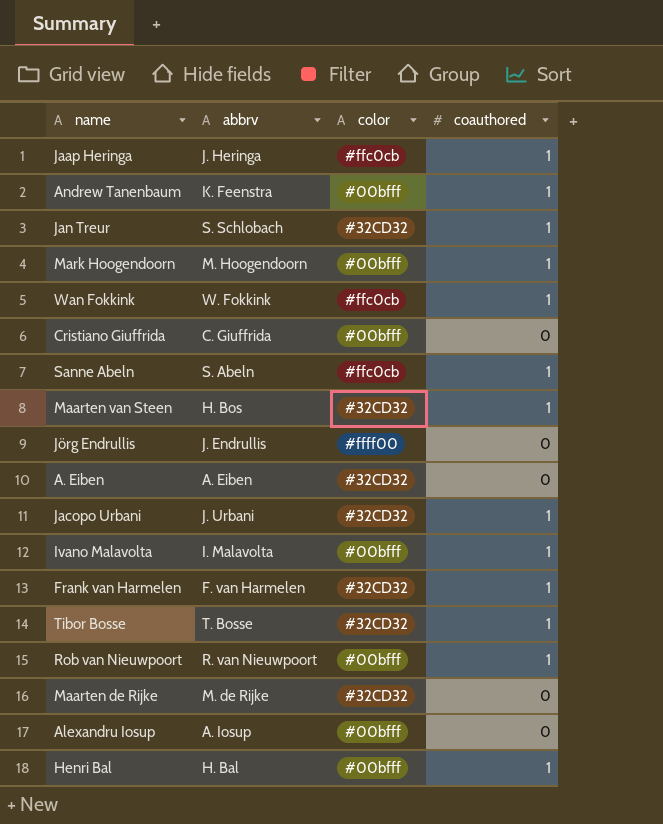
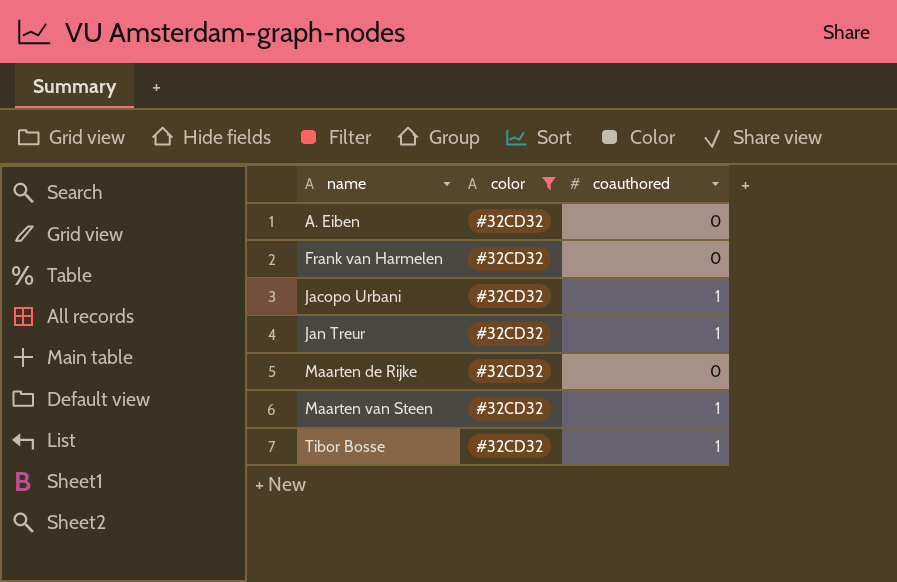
filter: none -> color = #32CD32
row order: none -> name ascending
column abbrv | position: 2 -> none
Frank van Harmelen | coauthored: 1 -> 0

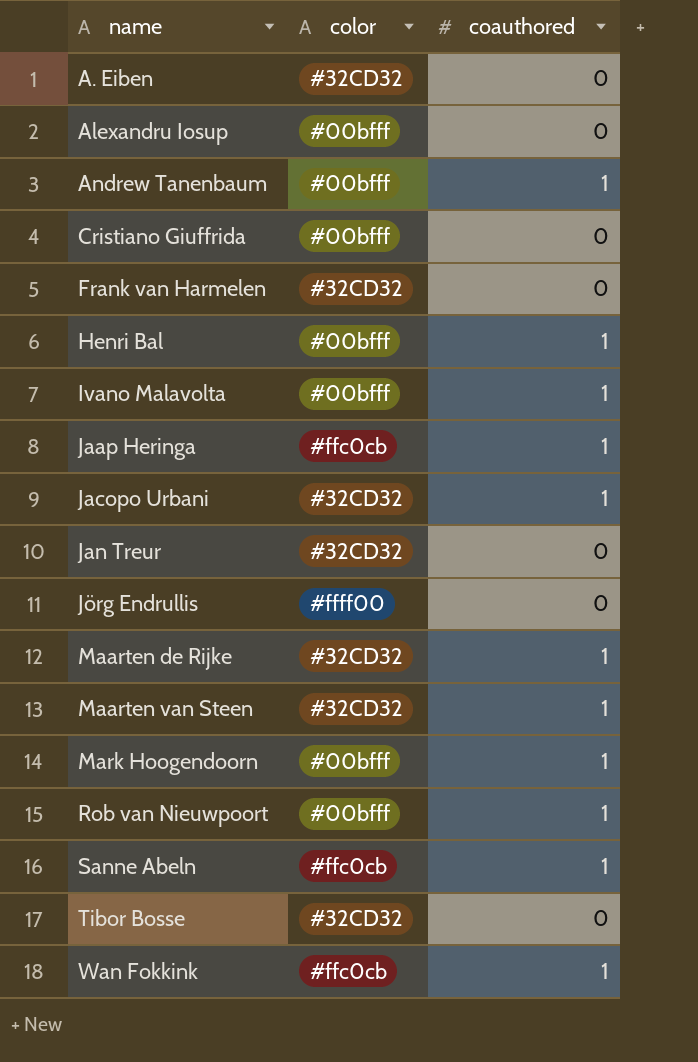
filter: color = #32CD32 -> none
Jan Treur | coauthored: 1 -> 0
Maarten de Rijke | coauthored: 0 -> 1
Tibor Bosse | coauthored: 1 -> 0

